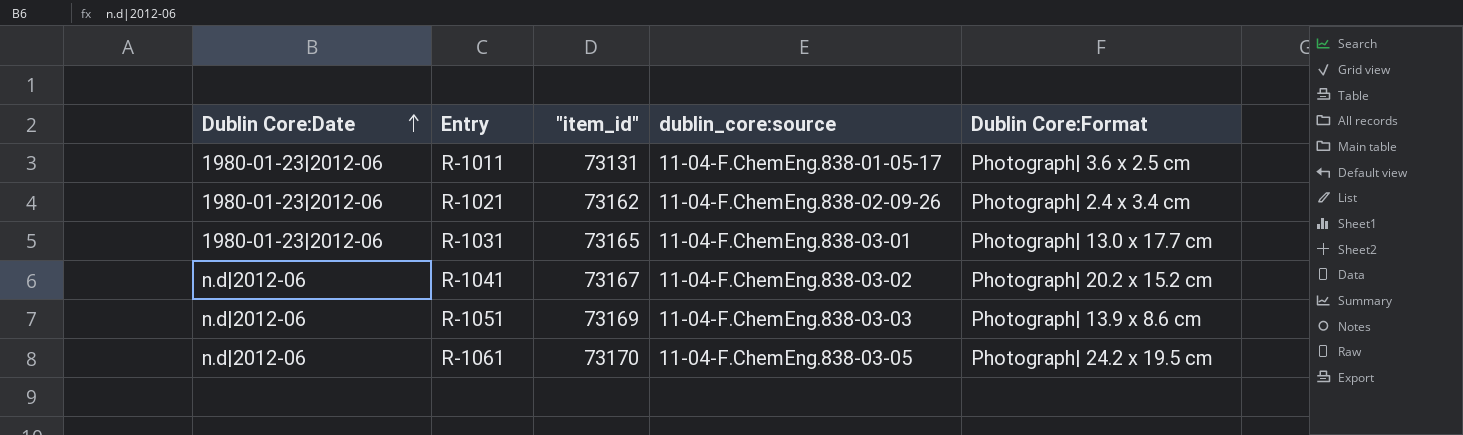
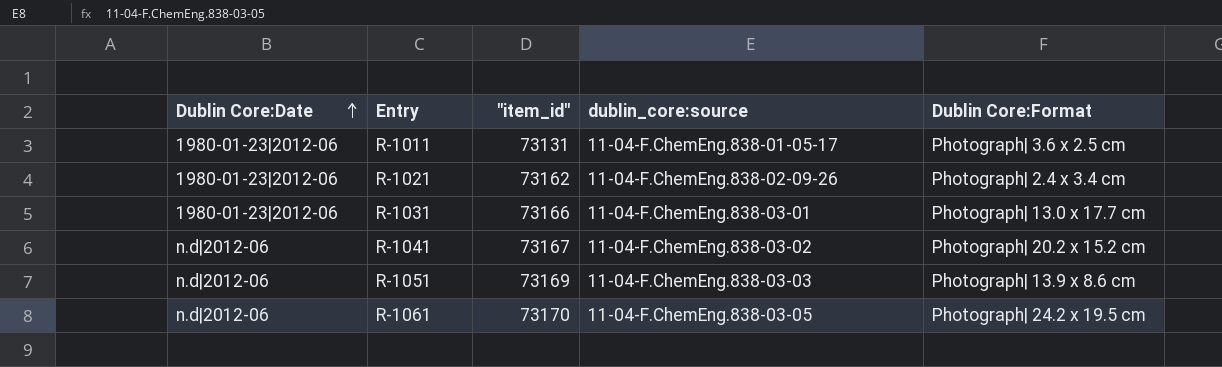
R-1031 | "item_id": 73165 -> 73166

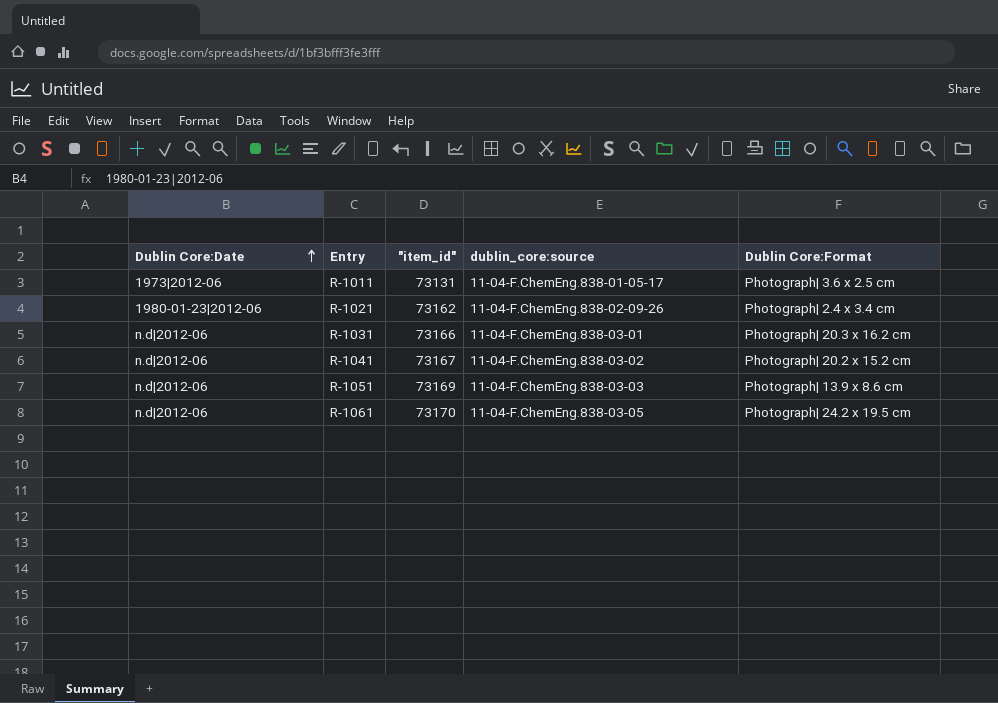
R-1011 | Dublin Core:Date: 1980-01-23|2012-06 -> 1973|2012-06
R-1031 | Dublin Core:Date: 1980-01-23|2012-06 -> n.d|2012-06
R-1031 | Dublin Core:Format: Photograph| 13.0 x 17.7 cm -> Photograph| 20.3 x 16.2 cm

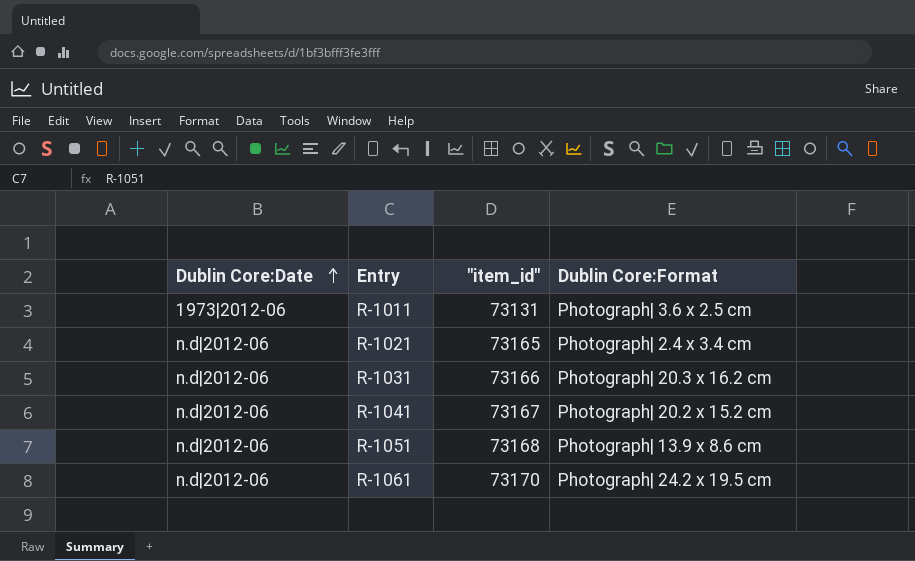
column dublin_core:source | position: 4 -> none
R-1021 | Dublin Core:Date: 1980-01-23|2012-06 -> n.d|2012-06
R-1021 | "item_id": 73162 -> 73165
R-1051 | "item_id": 73169 -> 73168

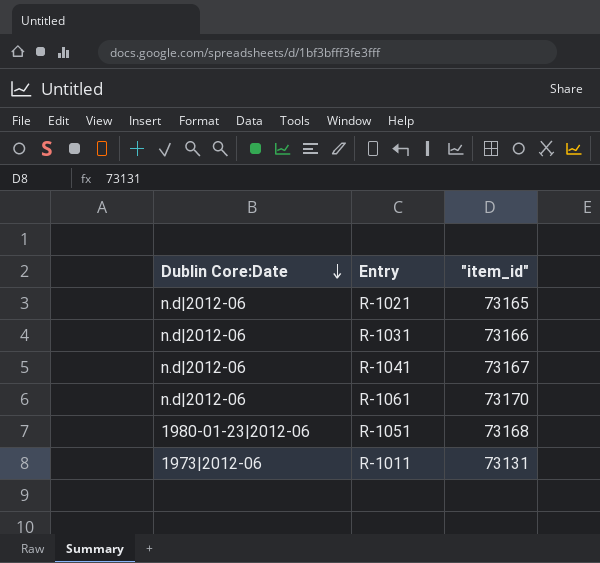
row order: Dublin Core:Date ascending -> Dublin Core:Date descending
column Dublin Core:Format | position: 4 -> none
R-1051 | Dublin Core:Date: n.d|2012-06 -> 1980-01-23|2012-06

